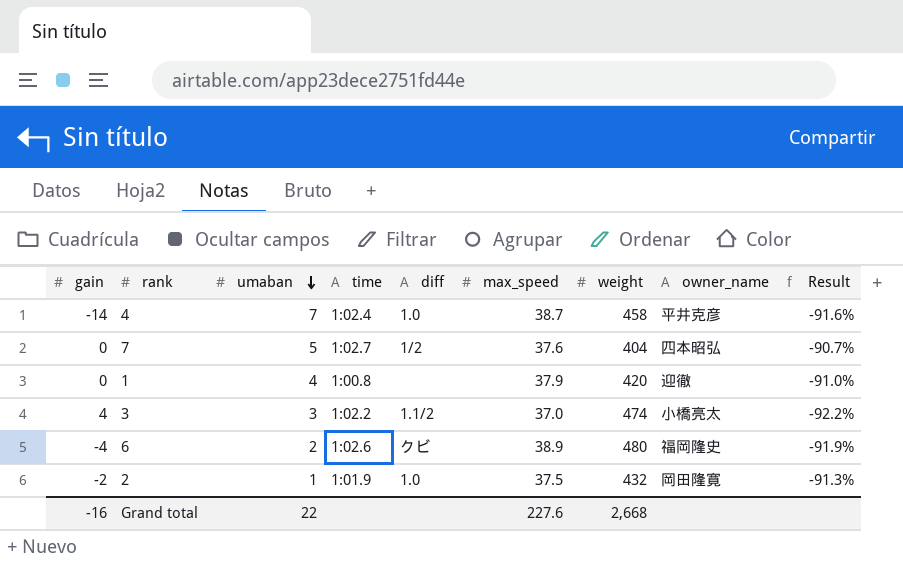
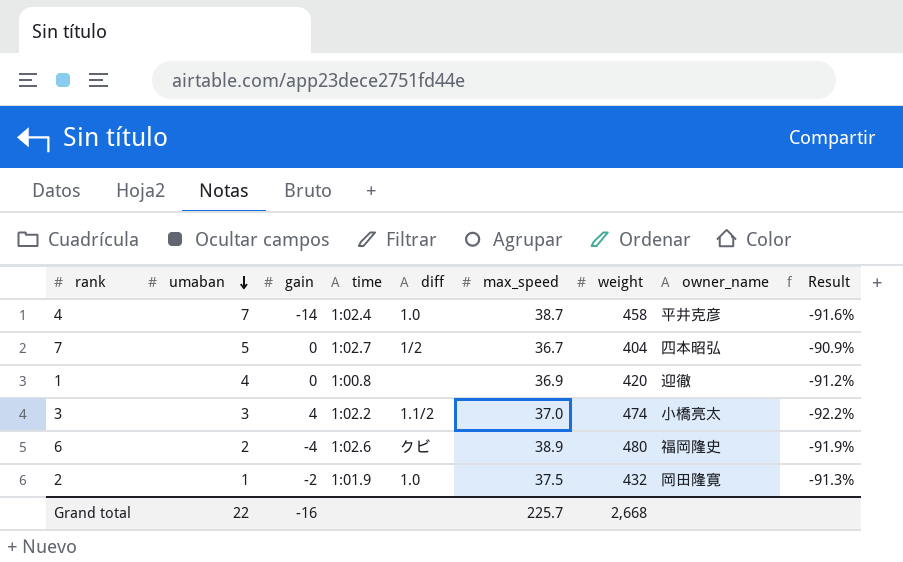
column gain | position: 1 -> 3
7 | max_speed: 37.6 -> 36.7
7 | Result: -90.7% -> -90.9%
1 | max_speed: 37.9 -> 36.9
1 | Result: -91.0% -> -91.2%
Grand total | max_speed: 227.6 -> 225.7

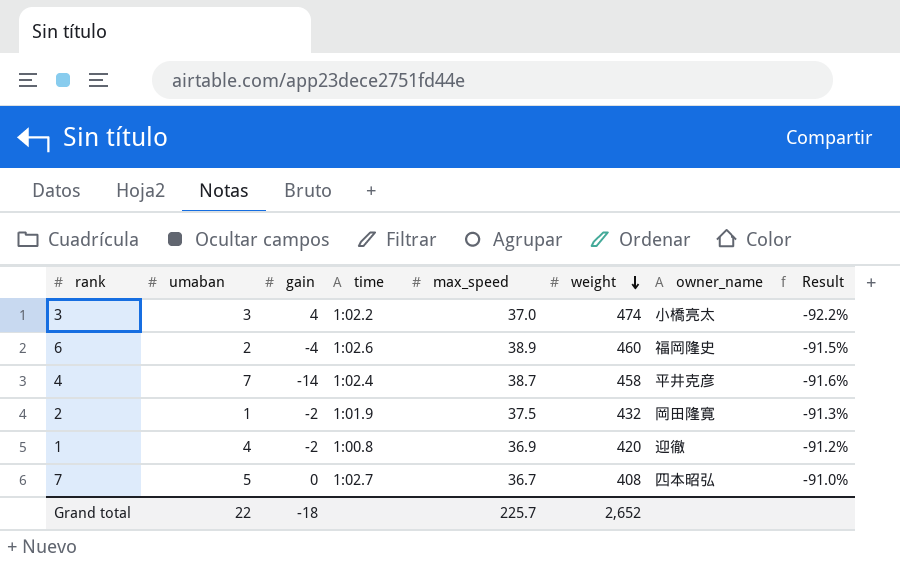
row order: umaban descending -> weight descending
column diff | position: 5 -> none
6 | weight: 480 -> 460
6 | Result: -91.9% -> -91.5%
1 | gain: 0 -> -2
7 | weight: 404 -> 408
7 | Result: -90.9% -> -91.0%
Grand total | gain: -16 -> -18
Grand total | weight: 2,668 -> 2,652

